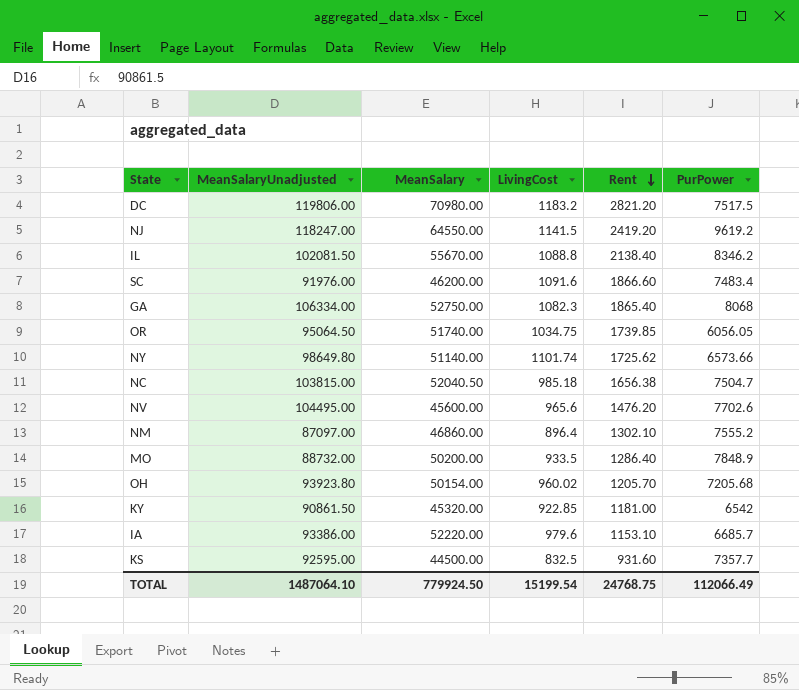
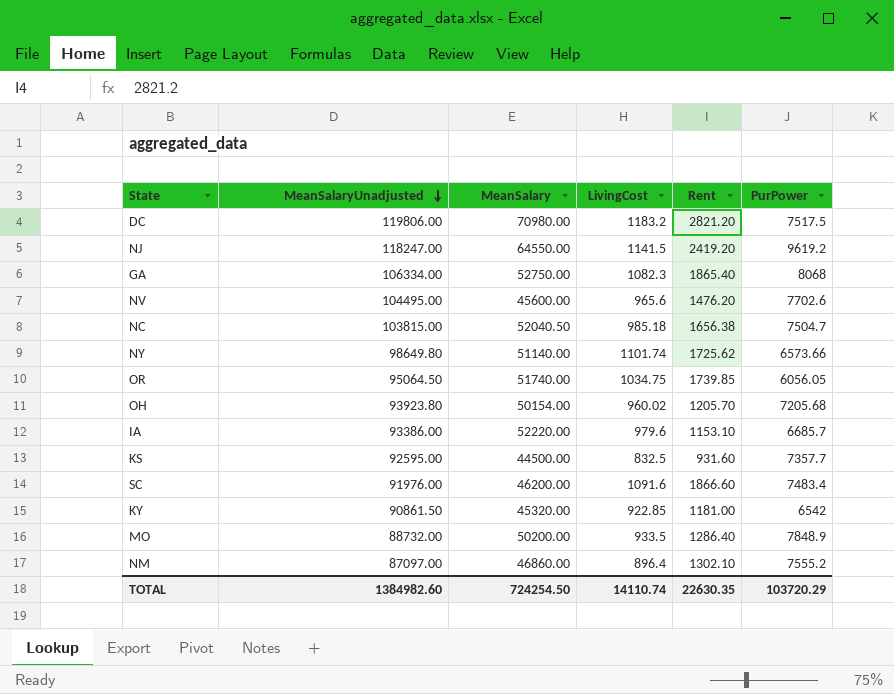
row order: Rent descending -> MeanSalaryUnadjusted descending
row IL: 102081.50 | 55670.00 | 1088.8 | 2138.40 | 8346.2 -> none
TOTAL | MeanSalaryUnadjusted: 1487064.10 -> 1384982.60
TOTAL | MeanSalary: 779924.50 -> 724254.50
TOTAL | LivingCost: 15199.54 -> 14110.74
TOTAL | Rent: 24768.75 -> 22630.35
TOTAL | PurPower: 112066.49 -> 103720.29

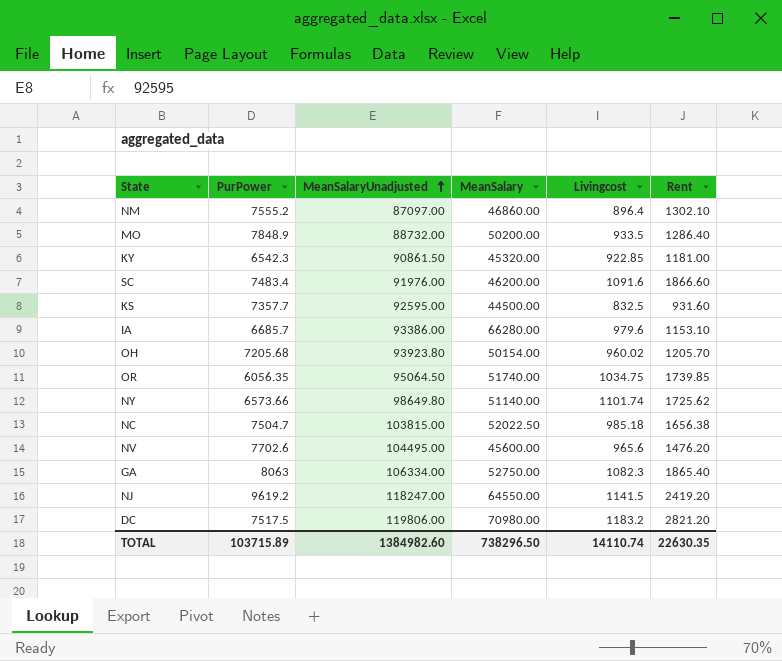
row order: MeanSalaryUnadjusted descending -> MeanSalaryUnadjusted ascending
column PurPower | position: 6 -> 2
column name: LivingCost -> Livingcost
KY | PurPower: 6542 -> 6542.3
IA | MeanSalary: 52220.00 -> 66280.00
OR | PurPower: 6056.05 -> 6056.35
NC | MeanSalary: 52040.50 -> 52022.50
GA | PurPower: 8068 -> 8063
TOTAL | PurPower: 103720.29 -> 103715.89
TOTAL | MeanSalary: 724254.50 -> 738296.50

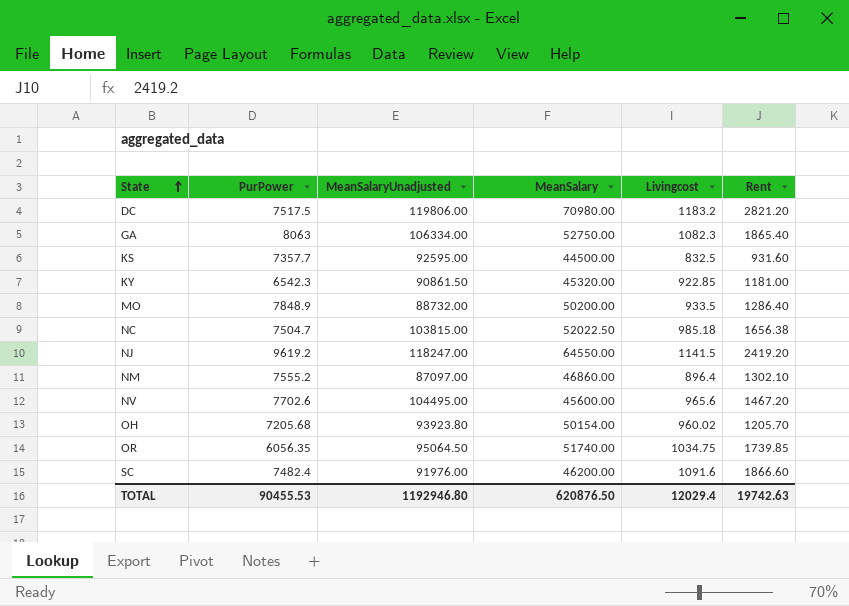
row order: MeanSalaryUnadjusted ascending -> State ascending
row IA: 6685.7 | 93386.00 | 66280.00 | 979.6 | 1153.10 -> none
row NY: 6573.66 | 98649.80 | 51140.00 | 1101.74 | 1725.62 -> none
NV | Rent: 1476.20 -> 1467.20
SC | PurPower: 7483.4 -> 7482.4
TOTAL | PurPower: 103715.89 -> 90455.53
TOTAL | MeanSalaryUnadjusted: 1384982.60 -> 1192946.80
TOTAL | MeanSalary: 738296.50 -> 620876.50
TOTAL | Livingcost: 14110.74 -> 12029.4
TOTAL | Rent: 22630.35 -> 19742.63

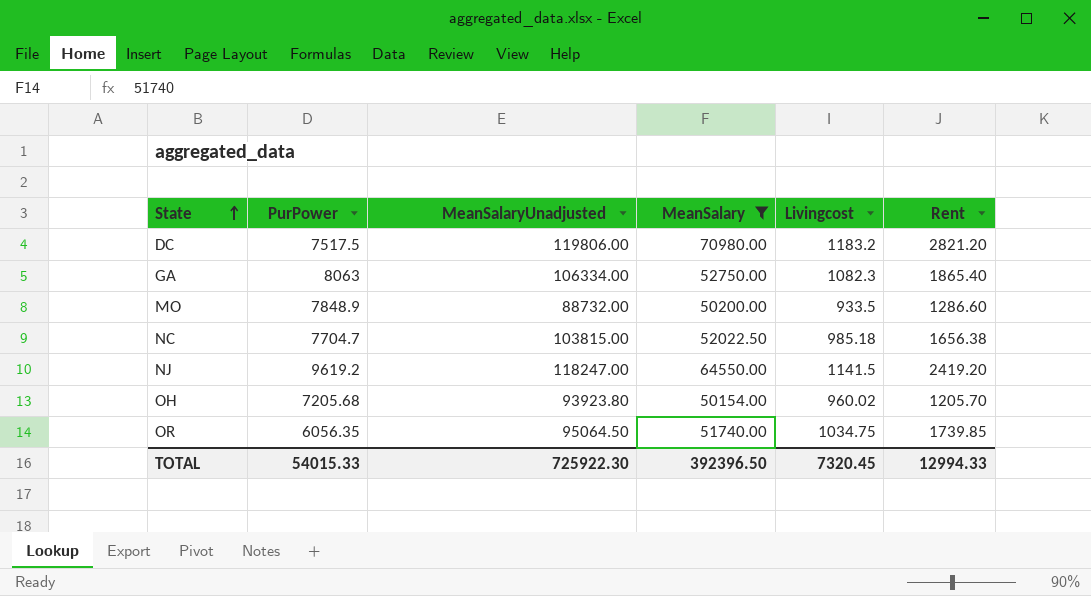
filter: none -> MeanSalary >= 50154.00
MO | Rent: 1286.40 -> 1286.60
NC | PurPower: 7504.7 -> 7704.7
TOTAL | PurPower: 90455.53 -> 54015.33
TOTAL | MeanSalaryUnadjusted: 1192946.80 -> 725922.30
TOTAL | MeanSalary: 620876.50 -> 392396.50
TOTAL | Livingcost: 12029.4 -> 7320.45
TOTAL | Rent: 19742.63 -> 12994.33

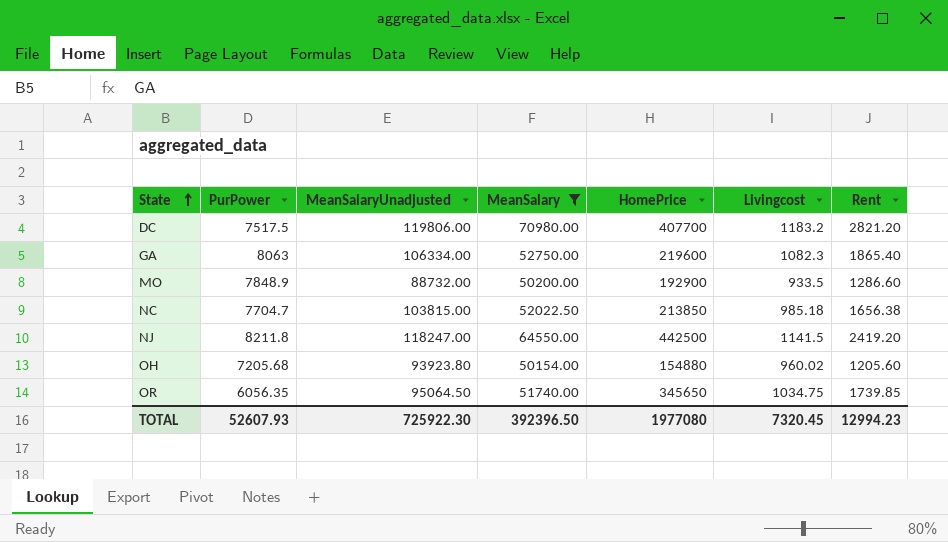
column HomePrice | position: none -> 5
NJ | PurPower: 9619.2 -> 8211.8
OH | Rent: 1205.70 -> 1205.60
TOTAL | PurPower: 54015.33 -> 52607.93
TOTAL | Rent: 12994.33 -> 12994.23

